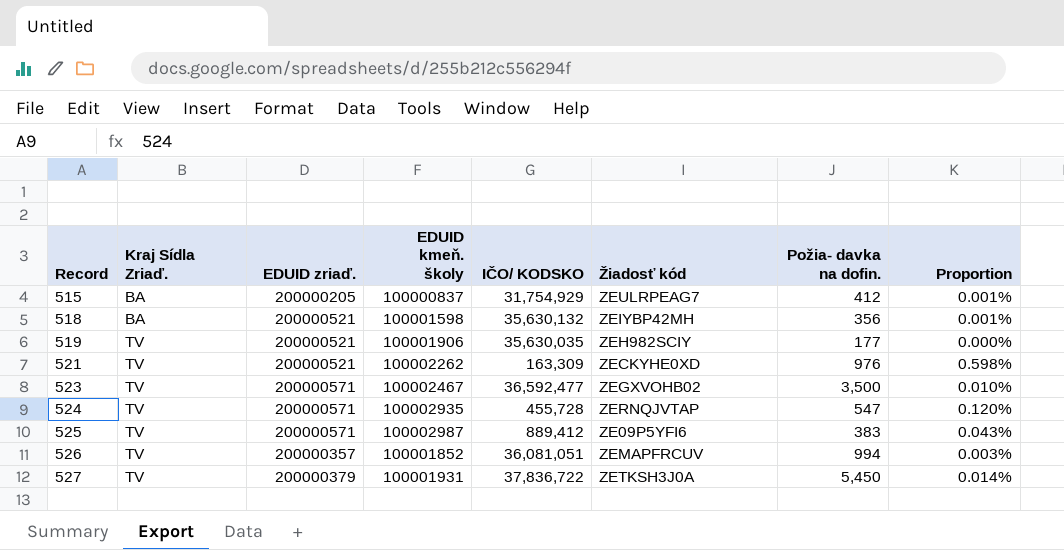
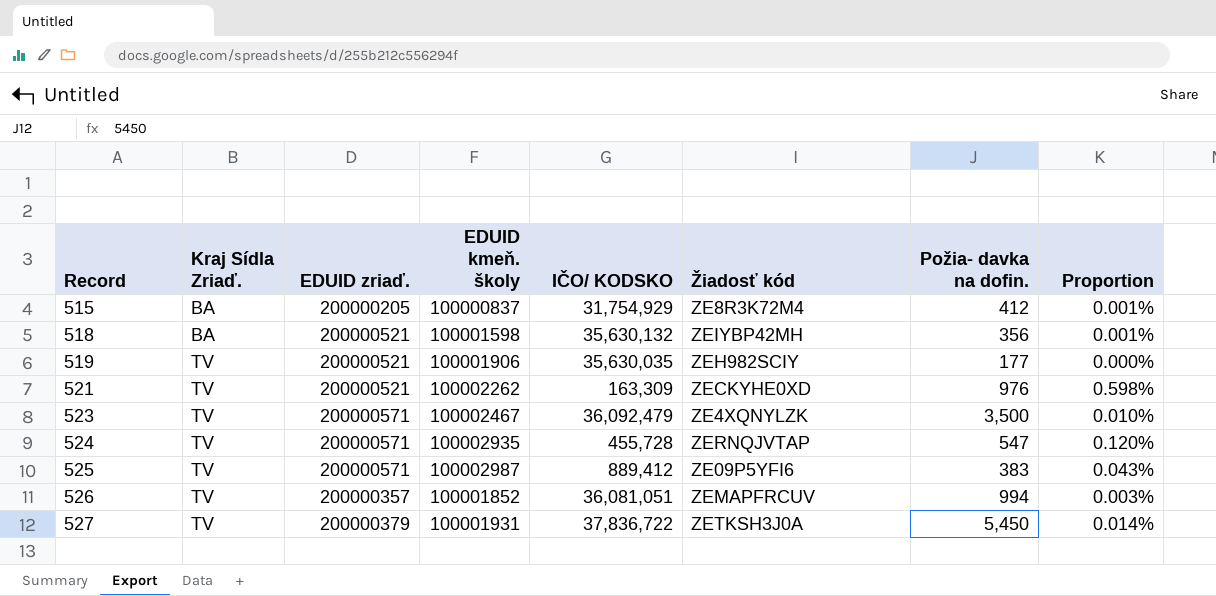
515 | Žiadosť kód: ZEULRPEAG7 -> ZE8R3K72M4
523 | IČO/ KODSKO: 36,592,477 -> 36,092,479
523 | Žiadosť kód: ZEGXVOHB02 -> ZE4XQNYLZK

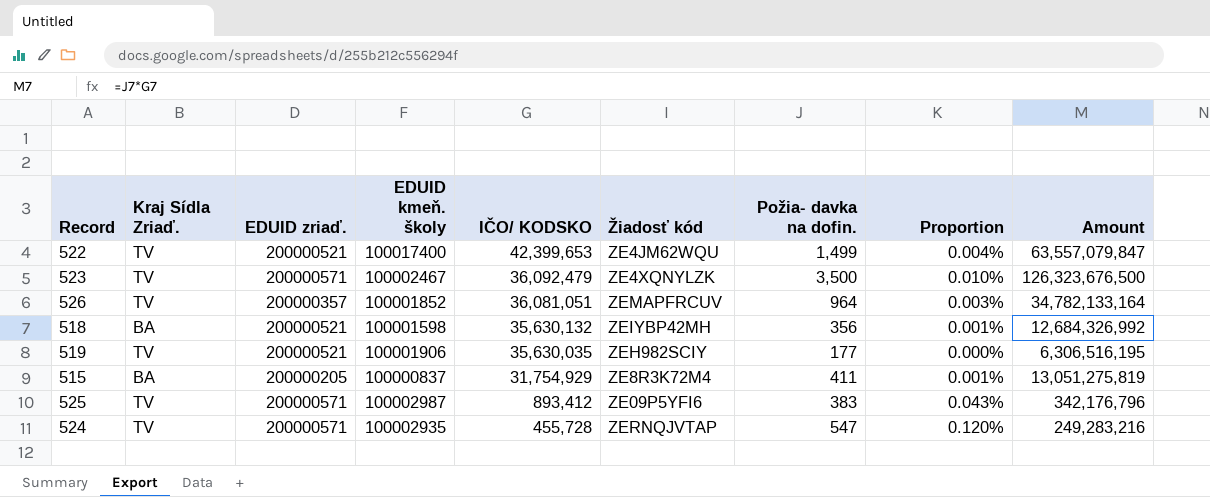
row order: Record ascending -> IČO/ KODSKO descending
column Amount | formula: none -> [IČO/ KODSKO] * [Požia- davka na dofin.]
row 521: TV | 200000521 | 100002262 | 163,309 | ZECKYHE0XD | 976 | 0.598% -> none
row 527: TV | 200000379 | 100001931 | 37,836,722 | ZETKSH3J0A | 5,450 | 0.014% -> none
row 522: none -> TV | 200000521 | 100017400 | 42,399,653 | ZE4JM62WQU | 1,499 | 0.004% | 63,557,079,847
526 | Požia- davka na dofin.: 994 -> 964
515 | Požia- davka na dofin.: 412 -> 411
525 | IČO/ KODSKO: 889,412 -> 893,412

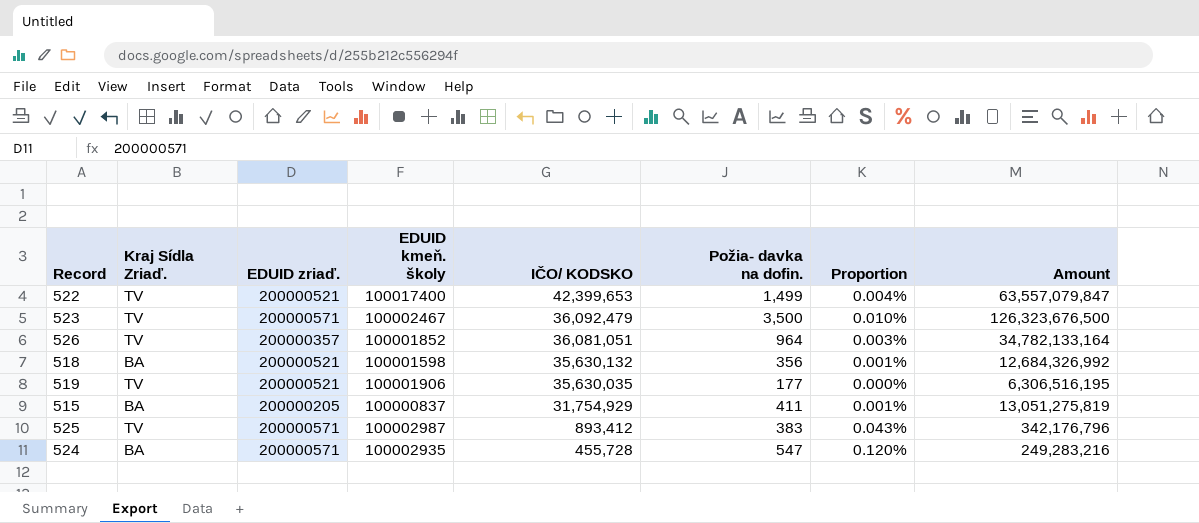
column Žiadosť kód | position: 6 -> none
524 | Kraj Sídla Zriaď.: TV -> BA

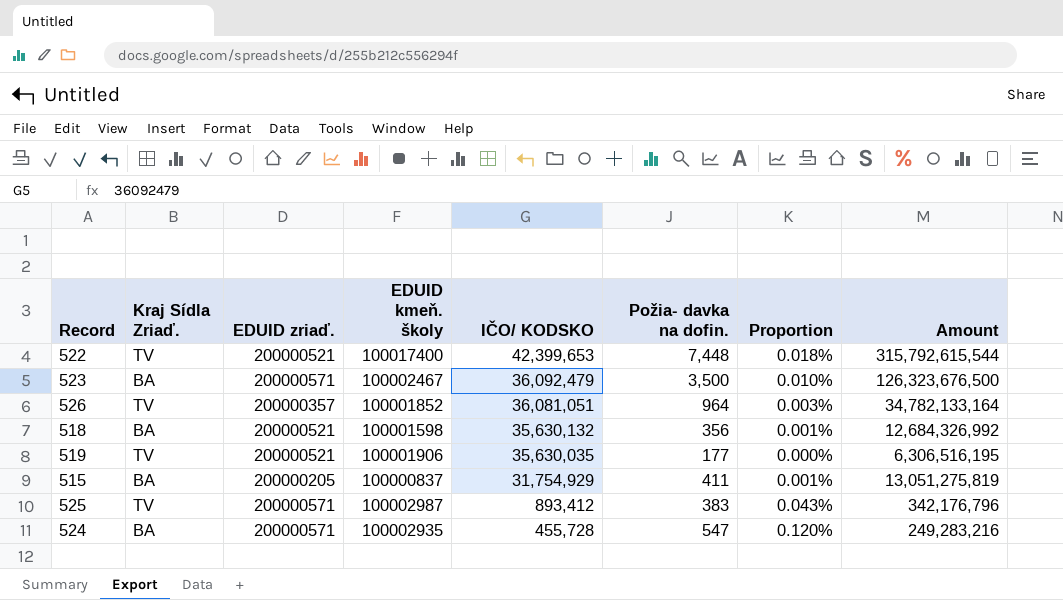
522 | Požia- davka na dofin.: 1,499 -> 7,448
522 | Proportion: 0.004% -> 0.018%
522 | Amount: 63,557,079,847 -> 315,792,615,544
523 | Kraj Sídla Zriaď.: TV -> BA

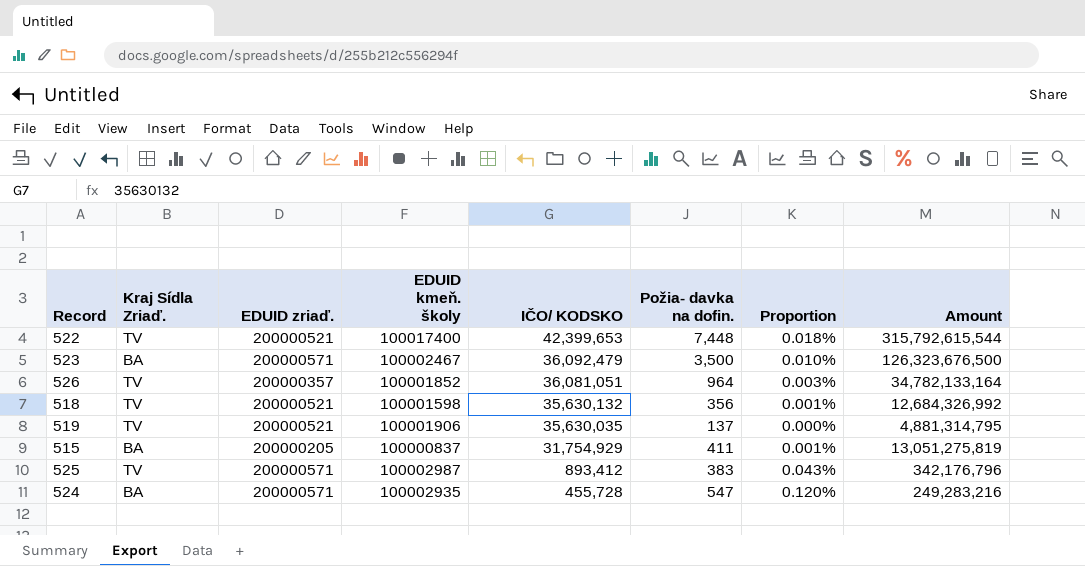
518 | Kraj Sídla Zriaď.: BA -> TV
519 | Požia- davka na dofin.: 177 -> 137
519 | Amount: 6,306,516,195 -> 4,881,314,795

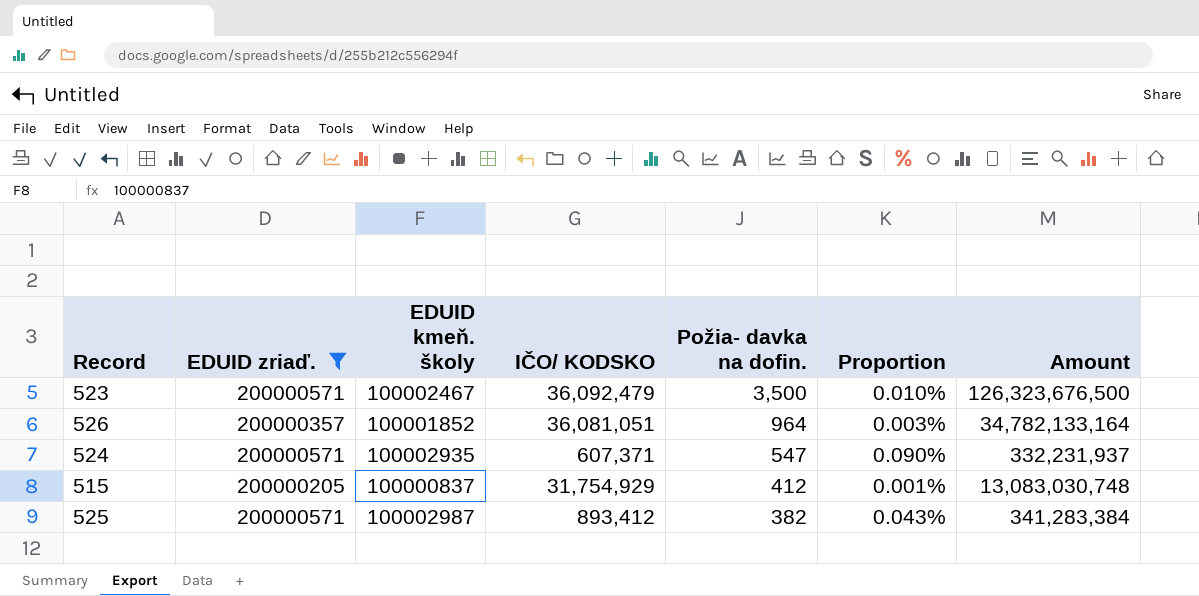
filter: none -> EDUID zriaď. != 200000521
row order: IČO/ KODSKO descending -> Požia- davka na dofin. descending
column Kraj Sídla Zriaď. | position: 2 -> none
524 | IČO/ KODSKO: 455,728 -> 607,371
524 | Proportion: 0.120% -> 0.090%
524 | Amount: 249,283,216 -> 332,231,937
515 | Požia- davka na dofin.: 411 -> 412
515 | Amount: 13,051,275,819 -> 13,083,030,748
525 | Požia- davka na dofin.: 383 -> 382
525 | Amount: 342,176,796 -> 341,283,384

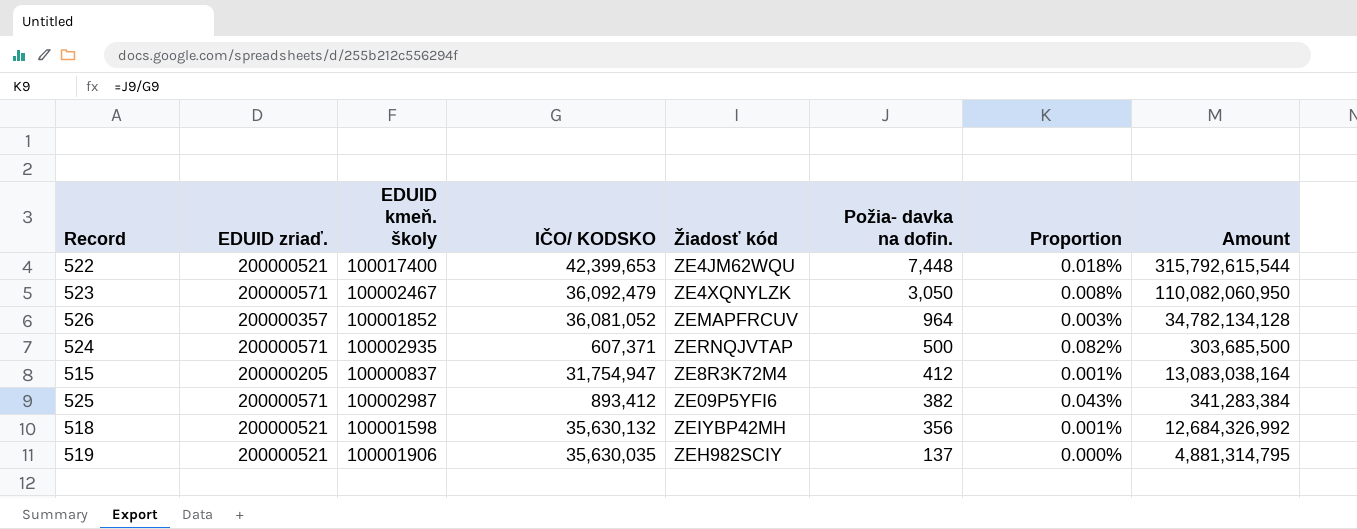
filter: EDUID zriaď. != 200000521 -> none
column Žiadosť kód | position: none -> 5
523 | Požia- davka na dofin.: 3,500 -> 3,050
523 | Proportion: 0.010% -> 0.008%
523 | Amount: 126,323,676,500 -> 110,082,060,950
526 | IČO/ KODSKO: 36,081,051 -> 36,081,052
526 | Amount: 34,782,133,164 -> 34,782,134,128
524 | Požia- davka na dofin.: 547 -> 500
524 | Proportion: 0.090% -> 0.082%
524 | Amount: 332,231,937 -> 303,685,500
515 | IČO/ KODSKO: 31,754,929 -> 31,754,947
515 | Amount: 13,083,030,748 -> 13,083,038,164

